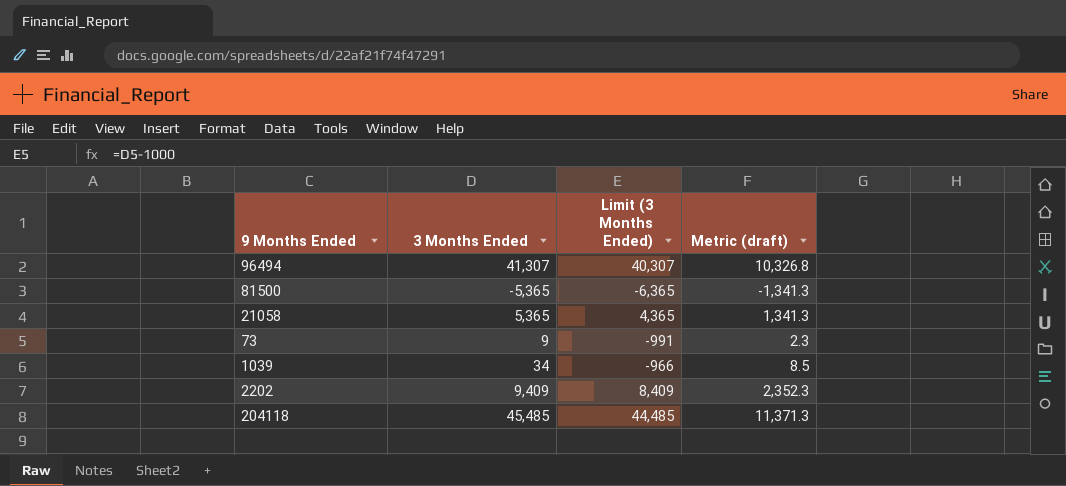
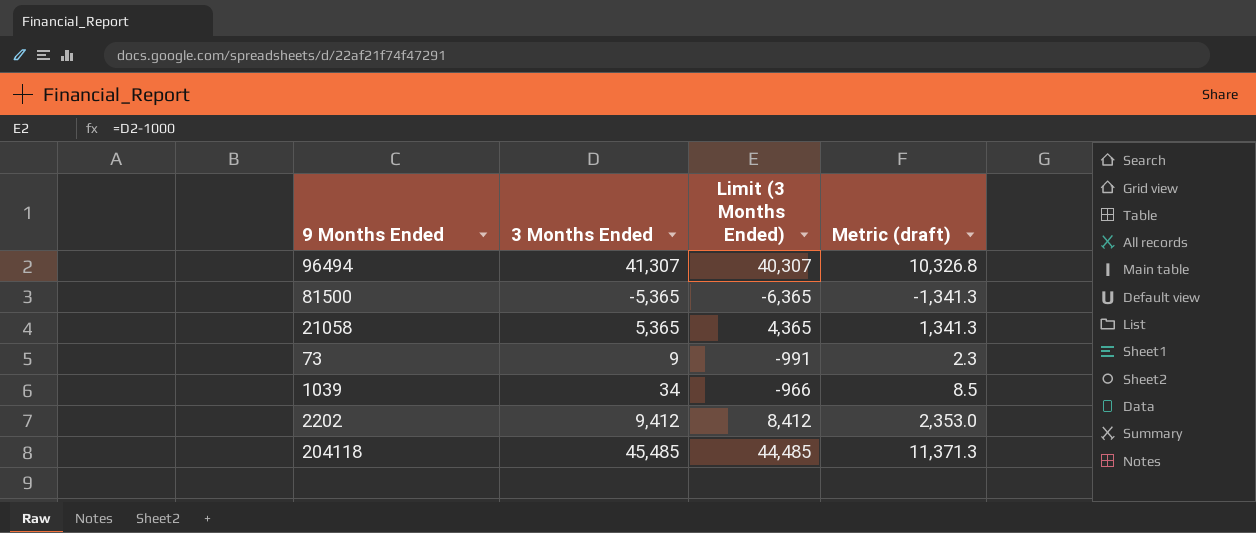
2202 | 3 Months Ended: 9,409 -> 9,412
2202 | Limit (3 Months Ended): 8,409 -> 8,412
2202 | Metric (draft): 2,352.3 -> 2,353.0

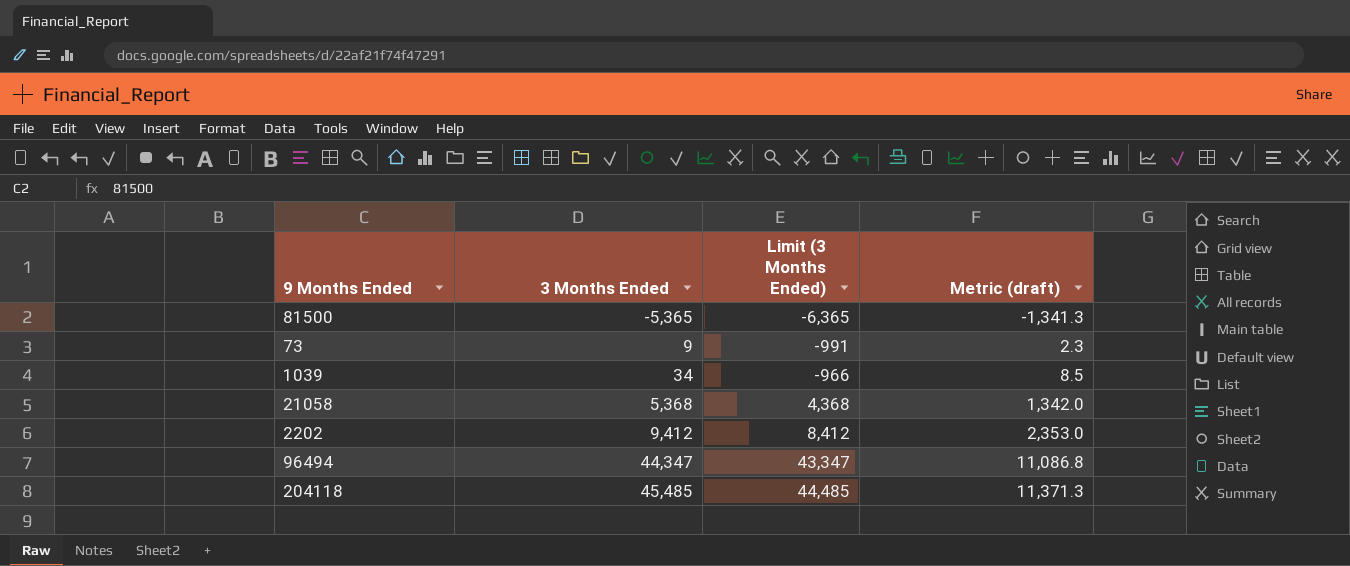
row order: none -> 3 Months Ended ascending
21058 | 3 Months Ended: 5,365 -> 5,368
21058 | Limit (3 Months Ended): 4,365 -> 4,368
21058 | Metric (draft): 1,341.3 -> 1,342.0
96494 | 3 Months Ended: 41,307 -> 44,347
96494 | Limit (3 Months Ended): 40,307 -> 43,347
96494 | Metric (draft): 10,326.8 -> 11,086.8

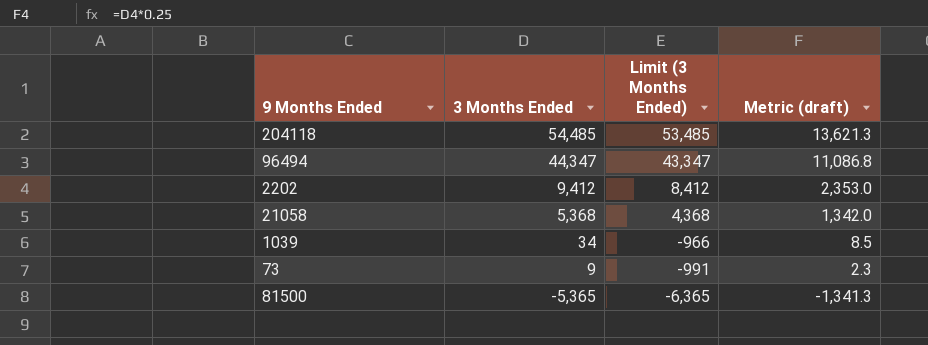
row order: 3 Months Ended ascending -> 3 Months Ended descending
204118 | 3 Months Ended: 45,485 -> 54,485
204118 | Limit (3 Months Ended): 44,485 -> 53,485
204118 | Metric (draft): 11,371.3 -> 13,621.3

